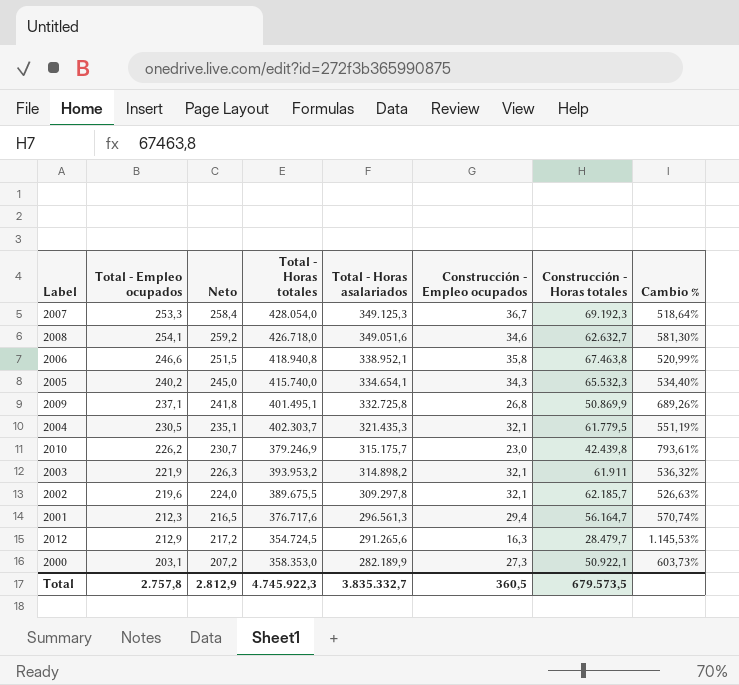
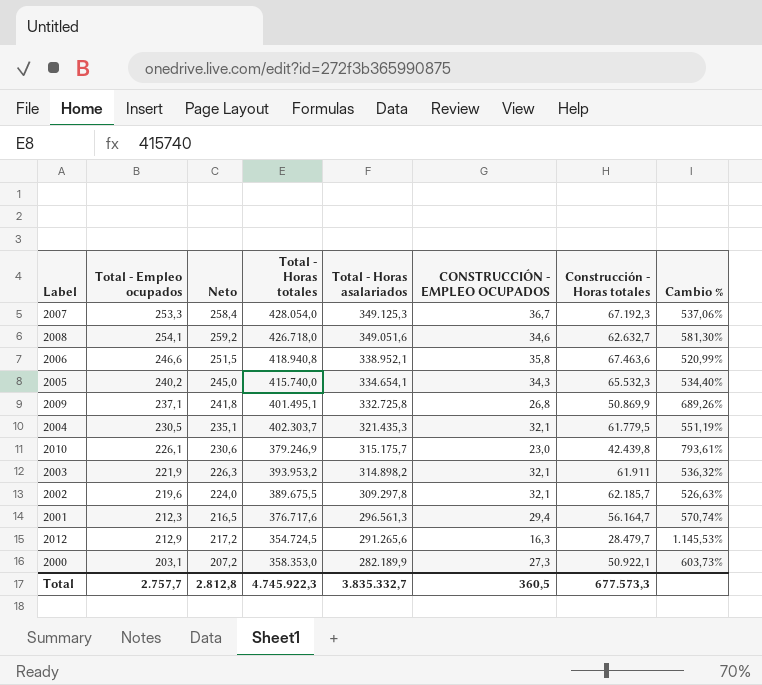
column name: Construcción - Empleo ocupados -> CONSTRUCCIÓN - EMPLEO OCUPADOS
2007 | Construcción - Horas totales: 69.192,3 -> 67.192,3
2007 | Cambio %: 518,64% -> 537,06%
2006 | Construcción - Horas totales: 67.463,8 -> 67.463,6
2010 | Total - Empleo ocupados: 226,2 -> 226,1
2010 | Neto: 230,7 -> 230,6
Total | Total - Empleo ocupados: 2.757,8 -> 2.757,7
Total | Neto: 2.812,9 -> 2.812,8
Total | Construcción - Horas totales: 679.573,5 -> 677.573,3

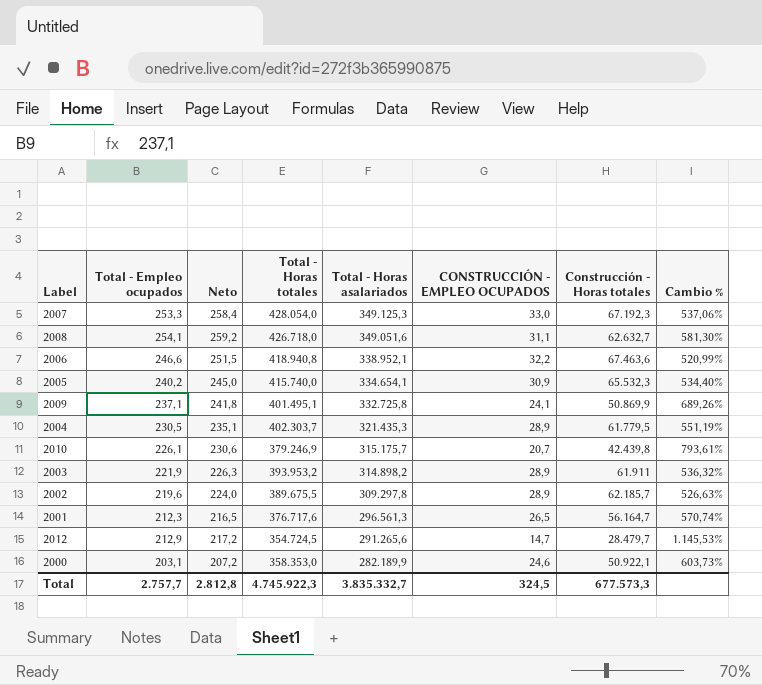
2007 | CONSTRUCCIÓN - EMPLEO OCUPADOS: 36,7 -> 33,0
2008 | CONSTRUCCIÓN - EMPLEO OCUPADOS: 34,6 -> 31,1
2006 | CONSTRUCCIÓN - EMPLEO OCUPADOS: 35,8 -> 32,2
2005 | CONSTRUCCIÓN - EMPLEO OCUPADOS: 34,3 -> 30,9
2009 | CONSTRUCCIÓN - EMPLEO OCUPADOS: 26,8 -> 24,1
2004 | CONSTRUCCIÓN - EMPLEO OCUPADOS: 32,1 -> 28,9
2010 | CONSTRUCCIÓN - EMPLEO OCUPADOS: 23,0 -> 20,7
2003 | CONSTRUCCIÓN - EMPLEO OCUPADOS: 32,1 -> 28,9
2002 | CONSTRUCCIÓN - EMPLEO OCUPADOS: 32,1 -> 28,9
2001 | CONSTRUCCIÓN - EMPLEO OCUPADOS: 29,4 -> 26,5
2012 | CONSTRUCCIÓN - EMPLEO OCUPADOS: 16,3 -> 14,7
2000 | CONSTRUCCIÓN - EMPLEO OCUPADOS: 27,3 -> 24,6
Total | CONSTRUCCIÓN - EMPLEO OCUPADOS: 360,5 -> 324,5

